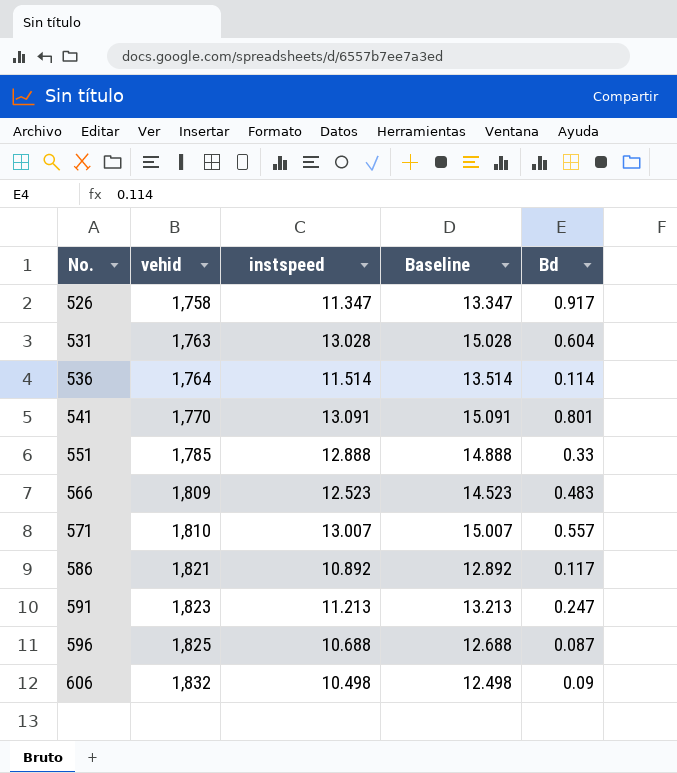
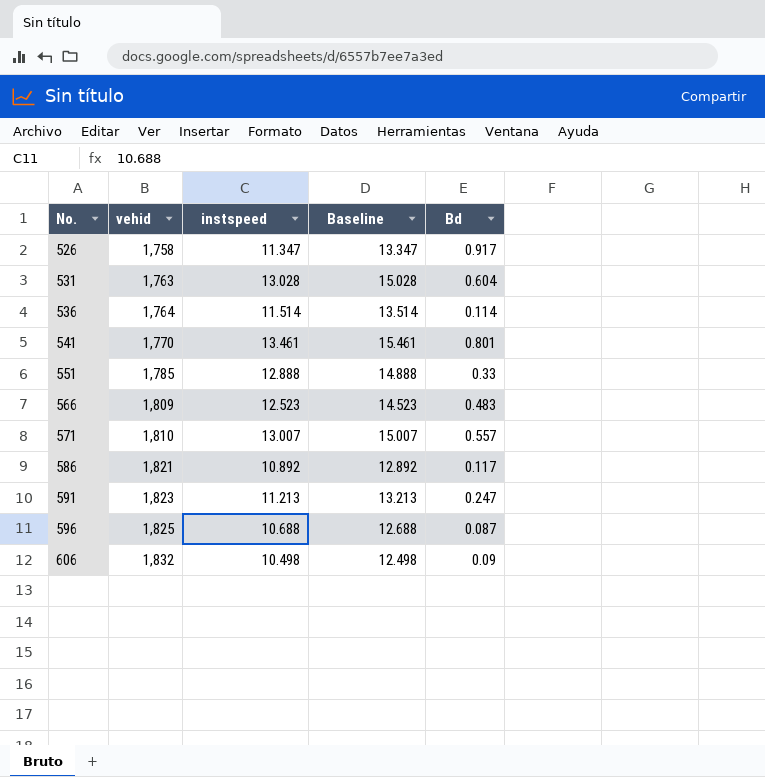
541 | instspeed: 13.091 -> 13.461
541 | Baseline: 15.091 -> 15.461

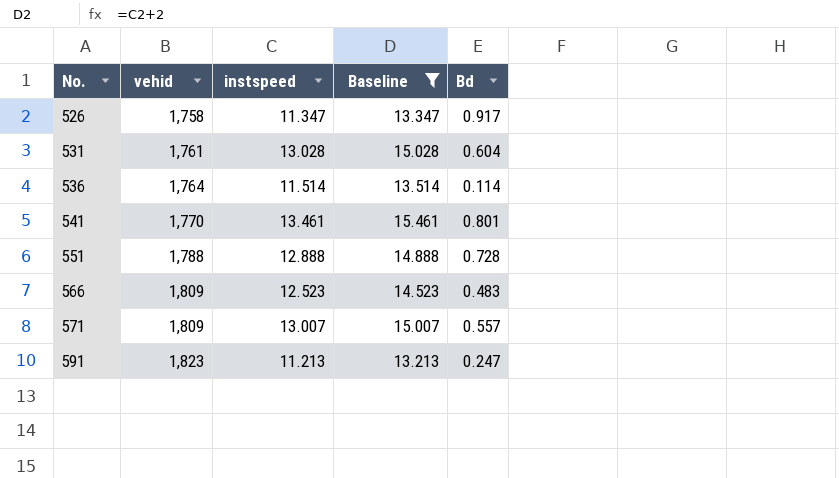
filter: none -> Baseline >= 13.213
531 | vehid: 1,763 -> 1,761
551 | vehid: 1,785 -> 1,788
551 | Bd: 0.33 -> 0.728
571 | vehid: 1,810 -> 1,809

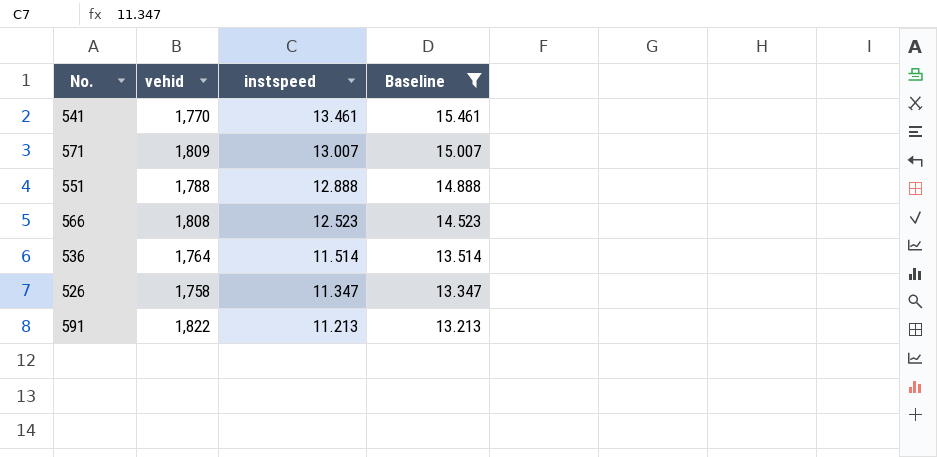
row order: No. ascending -> instspeed descending
column Bd | position: 5 -> none
row 531: 1,761 | 13.028 | 15.028 | 0.604 -> none
566 | vehid: 1,809 -> 1,808
591 | vehid: 1,823 -> 1,822

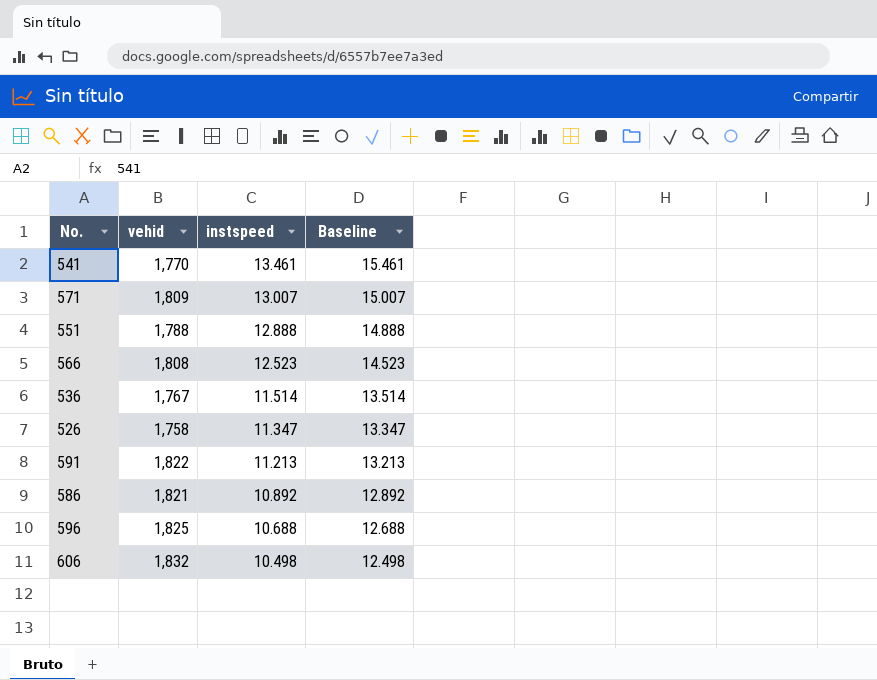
filter: Baseline >= 13.213 -> none
536 | vehid: 1,764 -> 1,767

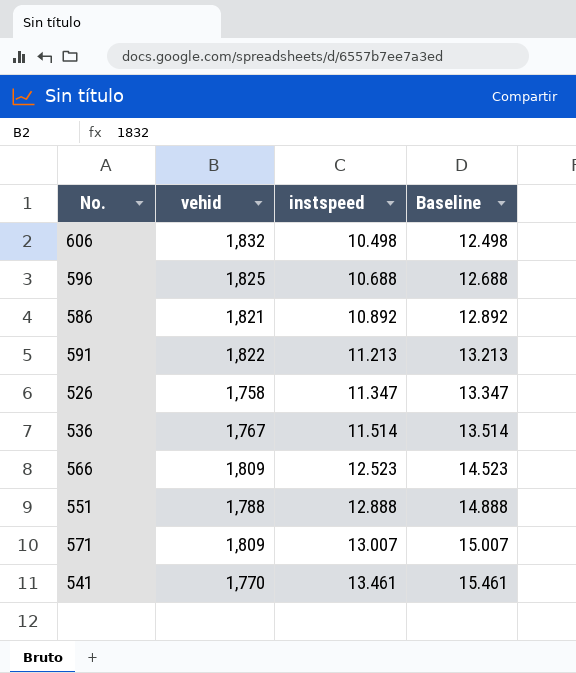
row order: instspeed descending -> instspeed ascending
566 | vehid: 1,808 -> 1,809

